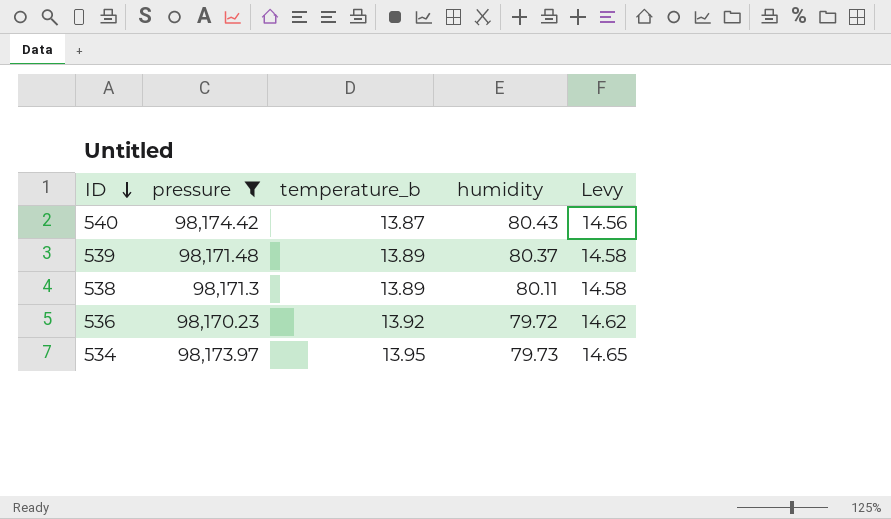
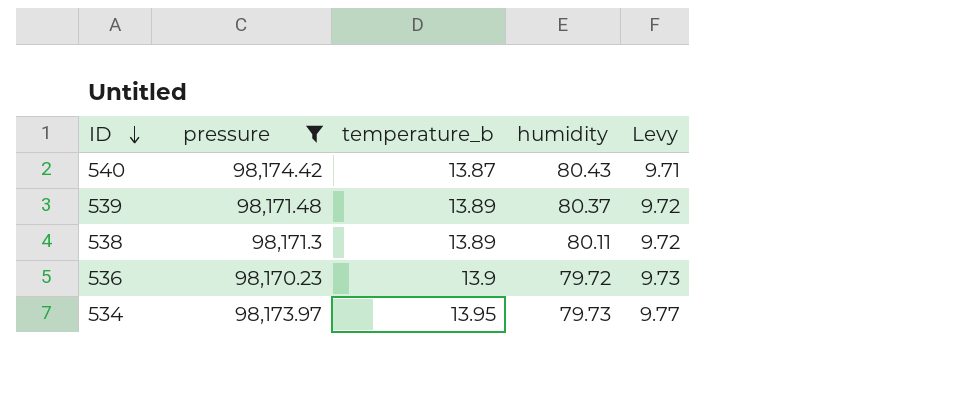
column Levy | formula: [temperature_b] * 1.05 -> [temperature_b] * 0.7
536 | temperature_b: 13.92 -> 13.9

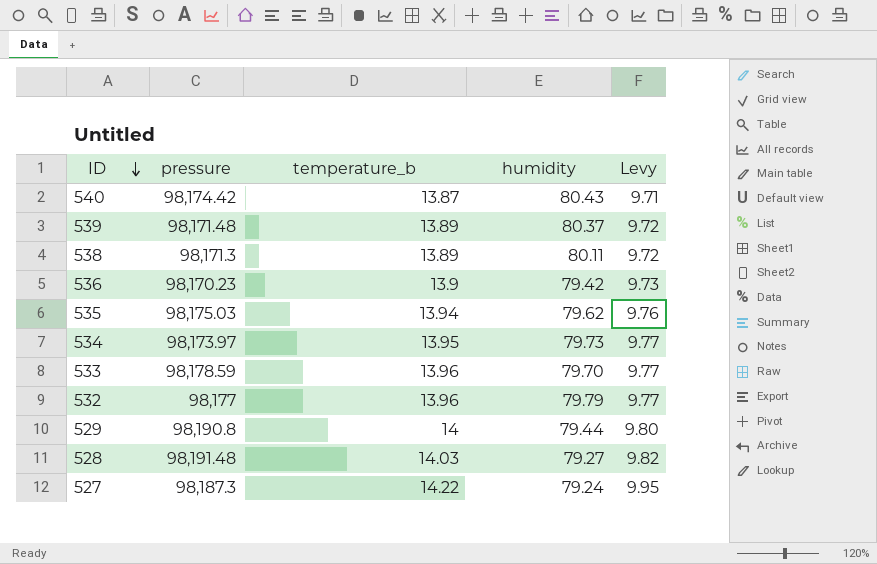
filter: pressure <= 98,174.42 -> none
536 | humidity: 79.72 -> 79.42

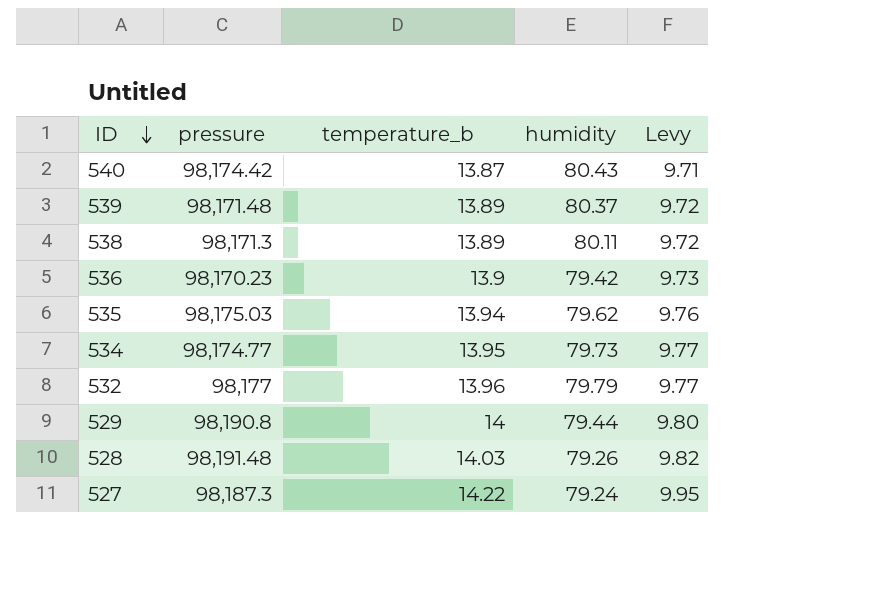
row 533: 98,178.59 | 13.96 | 79.70 | 9.77 -> none
534 | pressure: 98,173.97 -> 98,174.77
528 | humidity: 79.27 -> 79.26

